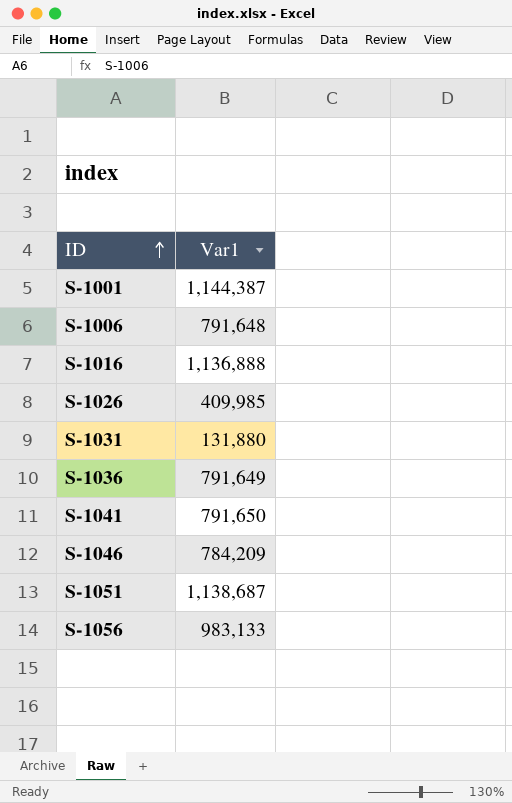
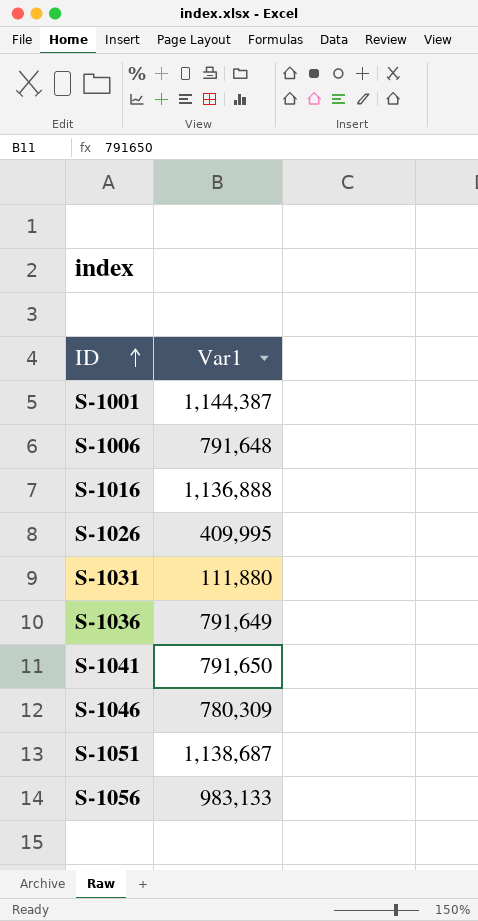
S-1026 | Var1: 409,985 -> 409,995
S-1031 | Var1: 131,880 -> 111,880
S-1046 | Var1: 784,209 -> 780,309

